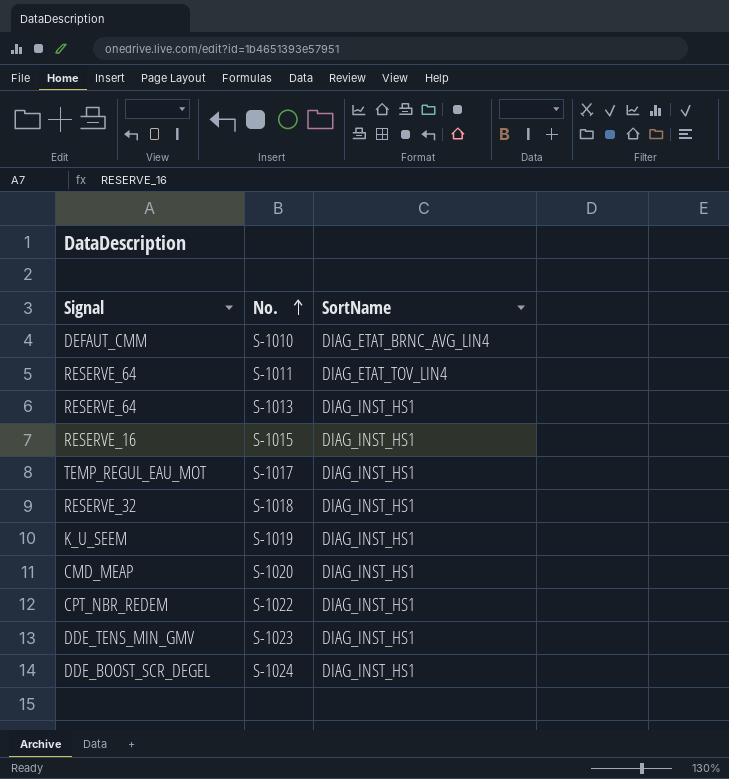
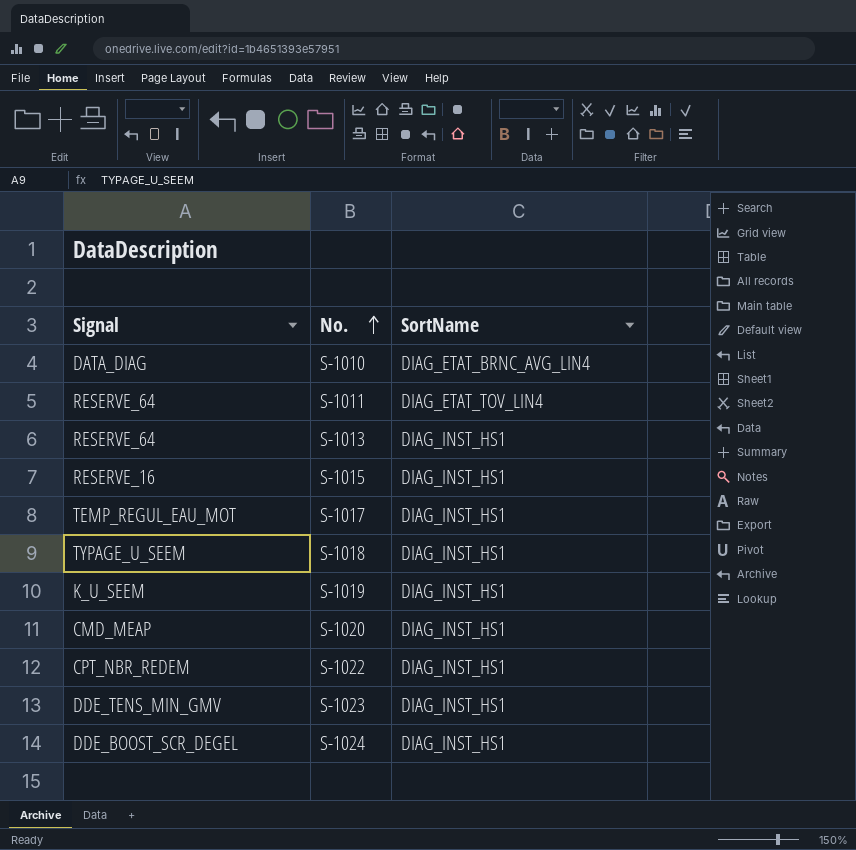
S-1010 | Signal: DEFAUT_CMM -> DATA_DIAG
S-1018 | Signal: RESERVE_32 -> TYPAGE_U_SEEM

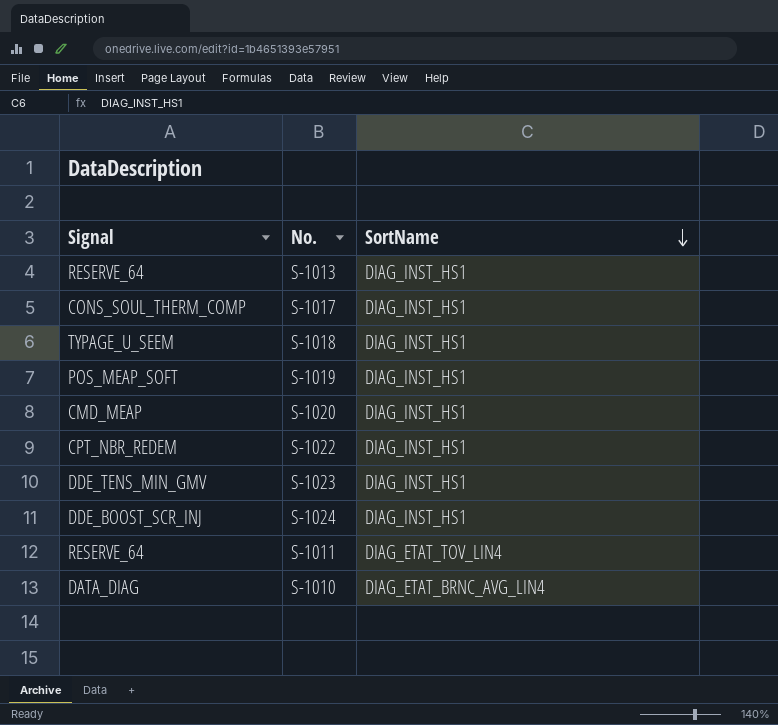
row order: No. ascending -> SortName descending
row S-1015: RESERVE_16 | DIAG_INST_HS1 -> none
S-1017 | Signal: TEMP_REGUL_EAU_MOT -> CONS_SOUL_THERM_COMP
S-1019 | Signal: K_U_SEEM -> POS_MEAP_SOFT
S-1024 | Signal: DDE_BOOST_SCR_DEGEL -> DDE_BOOST_SCR_INJ

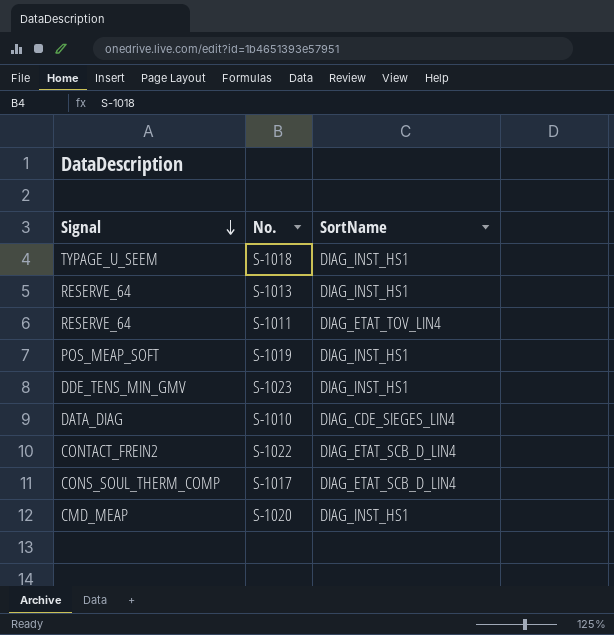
row order: SortName descending -> Signal descending
row S-1024: DDE_BOOST_SCR_INJ | DIAG_INST_HS1 -> none
S-1010 | SortName: DIAG_ETAT_BRNC_AVG_LIN4 -> DIAG_CDE_SIEGES_LIN4
S-1022 | Signal: CPT_NBR_REDEM -> CONTACT_FREIN2
S-1022 | SortName: DIAG_INST_HS1 -> DIAG_ETAT_SCB_D_LIN4
S-1017 | SortName: DIAG_INST_HS1 -> DIAG_ETAT_SCB_D_LIN4

